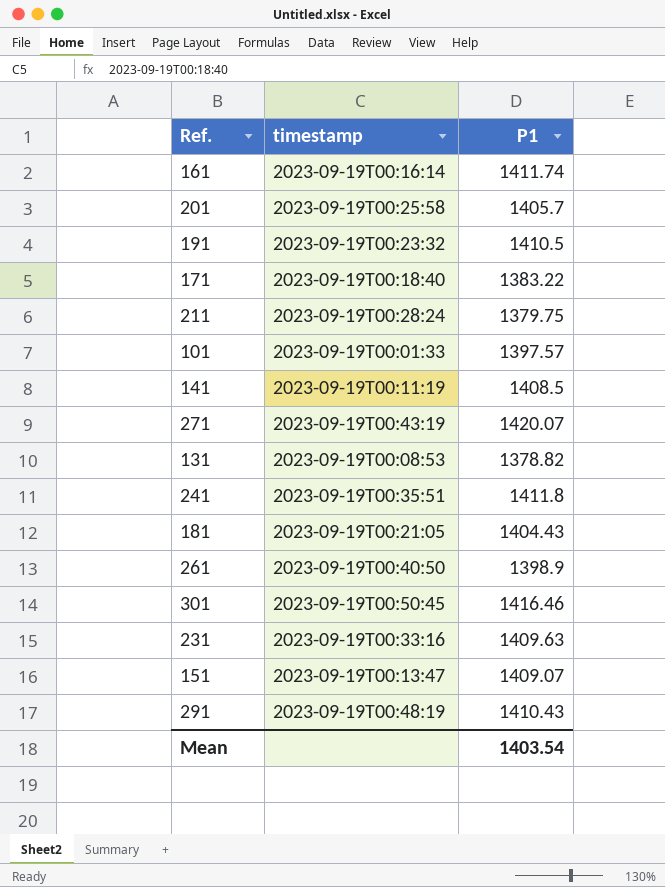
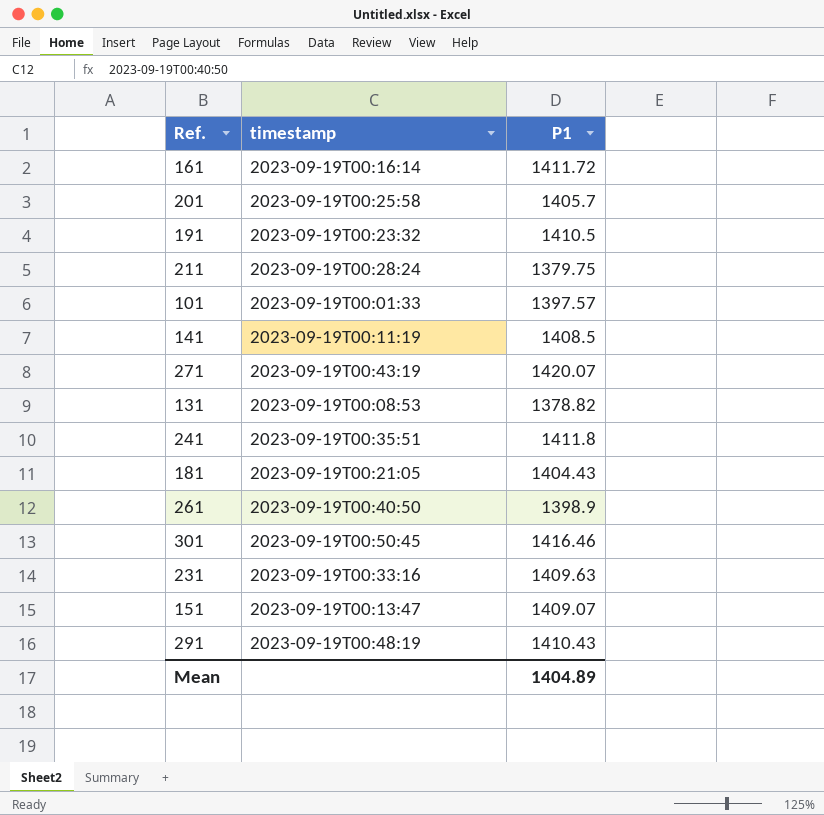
row 171: 2023-09-19T00:18:40 | 1383.22 -> none
161 | P1: 1411.74 -> 1411.72
Mean | P1: 1403.54 -> 1404.89

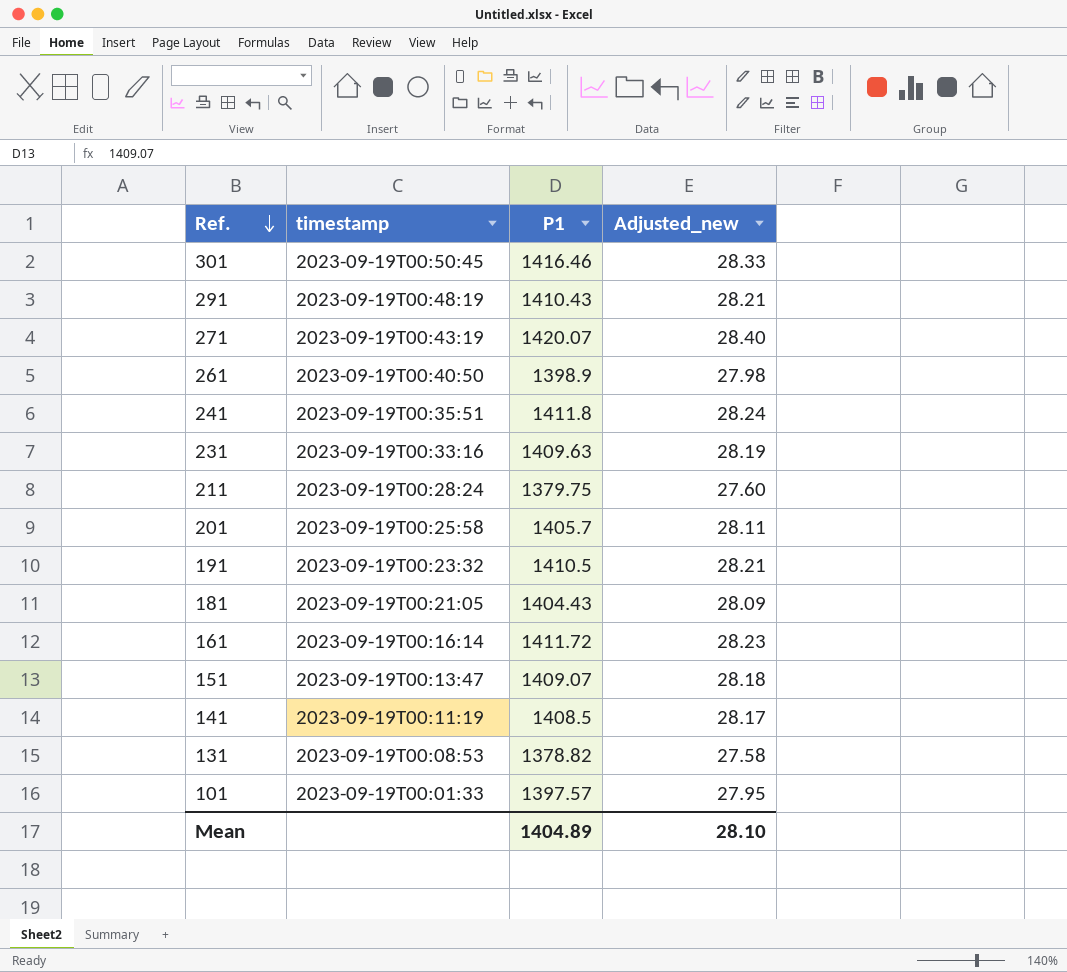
row order: none -> Ref. descending
column Adjusted_new | formula: none -> [P1] * 0.02

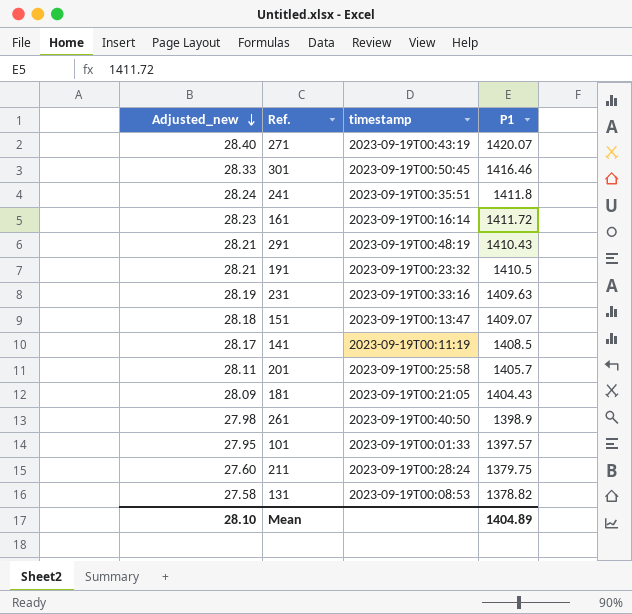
row order: Ref. descending -> Adjusted_new descending
column Adjusted_new | position: 4 -> 1

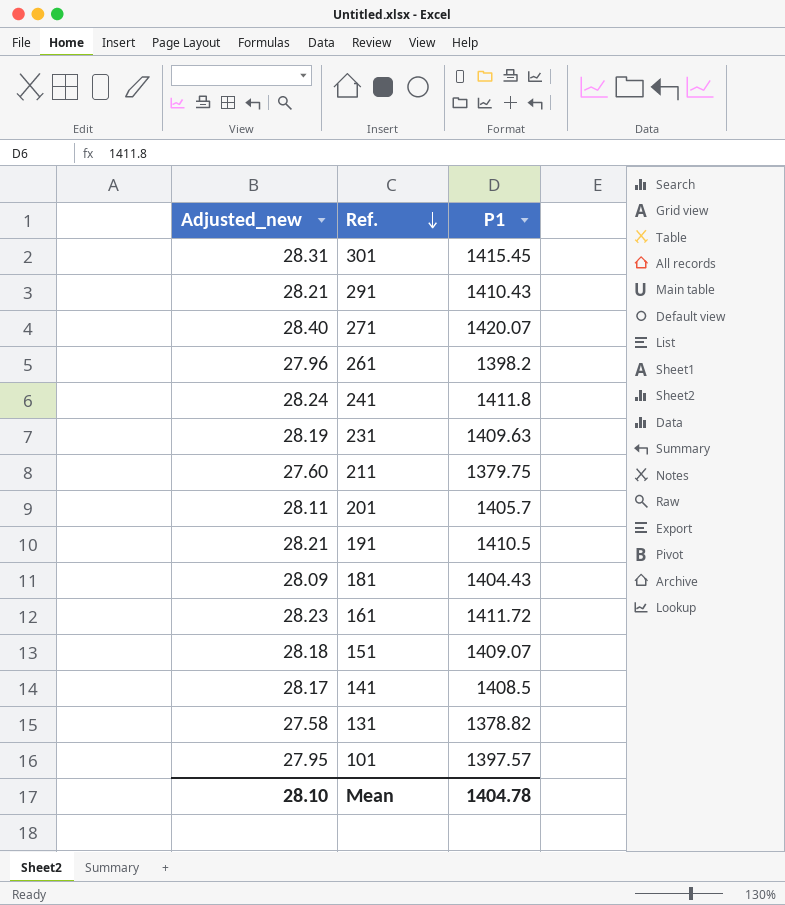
row order: Adjusted_new descending -> Ref. descending
column timestamp | position: 3 -> none
301 | Adjusted_new: 28.33 -> 28.31
301 | P1: 1416.46 -> 1415.45
261 | Adjusted_new: 27.98 -> 27.96
261 | P1: 1398.9 -> 1398.2
Mean | P1: 1404.89 -> 1404.78

